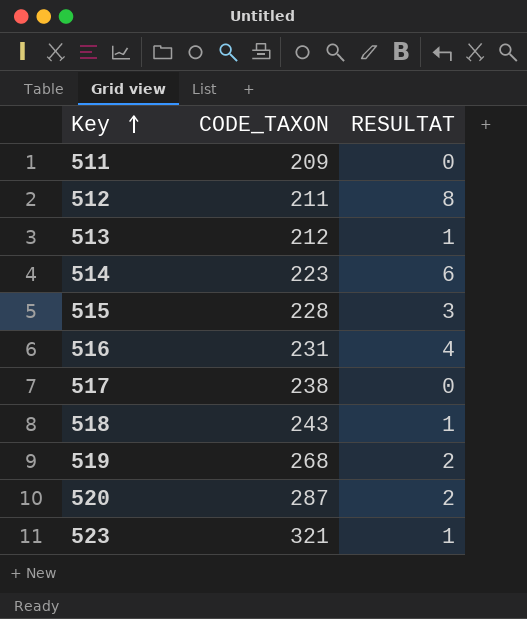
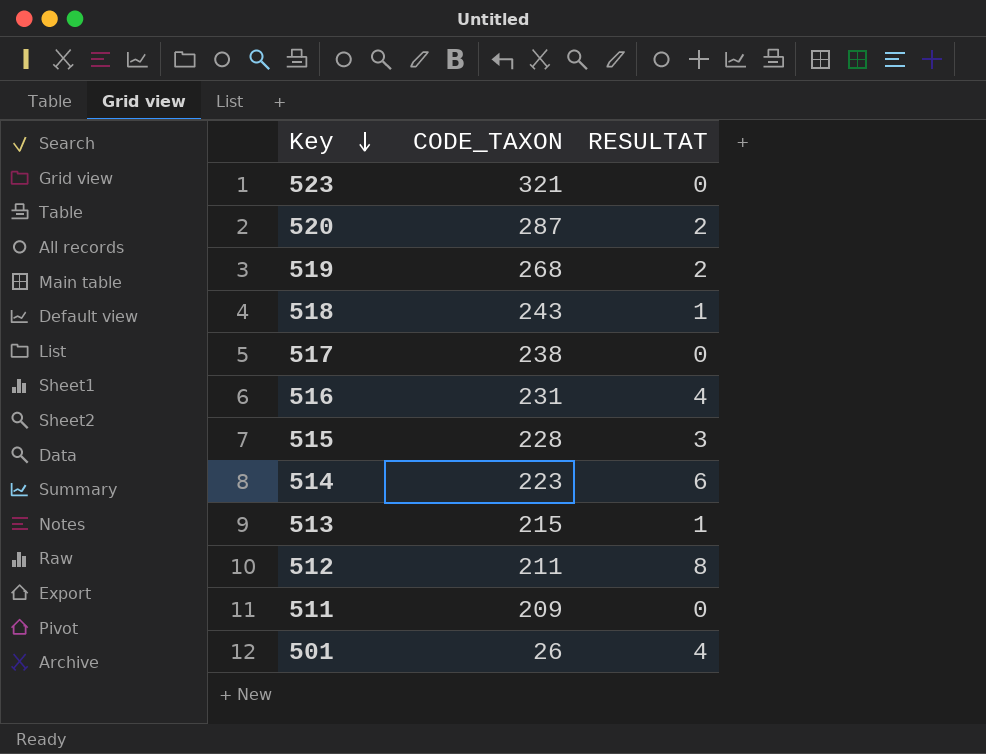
row order: Key ascending -> Key descending
523 | RESULTAT: 1 -> 0
513 | CODE_TAXON: 212 -> 215
row 501: none -> 26 | 4

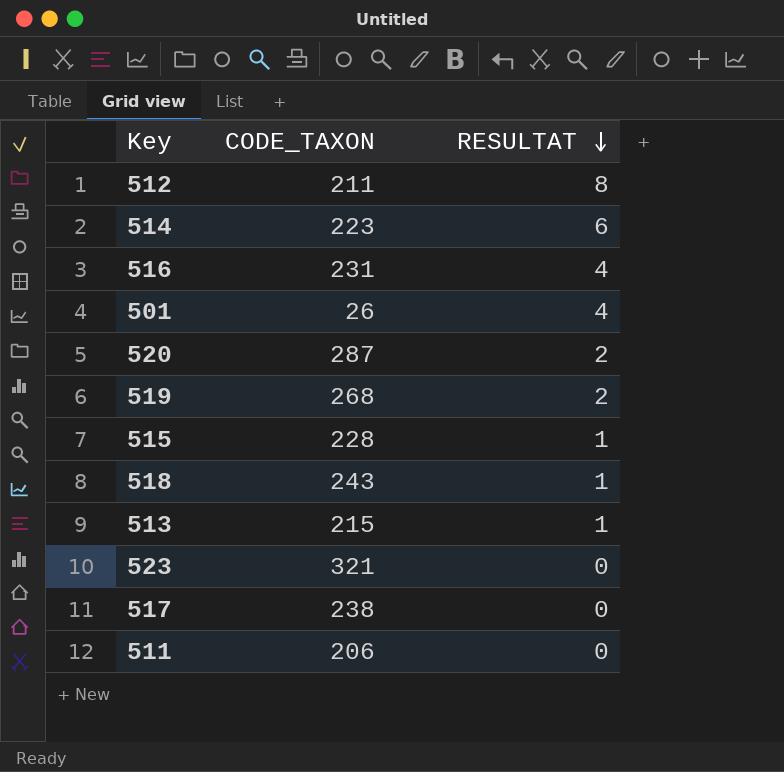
row order: Key descending -> RESULTAT descending
515 | RESULTAT: 3 -> 1
511 | CODE_TAXON: 209 -> 206

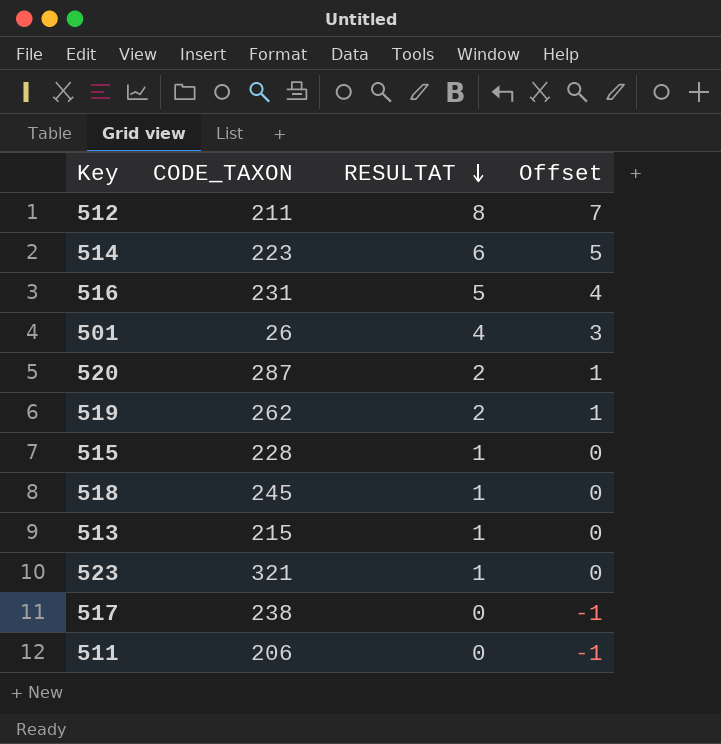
column Offset | formula: none -> [RESULTAT] - 1
516 | RESULTAT: 4 -> 5
519 | CODE_TAXON: 268 -> 262
518 | CODE_TAXON: 243 -> 245
523 | RESULTAT: 0 -> 1

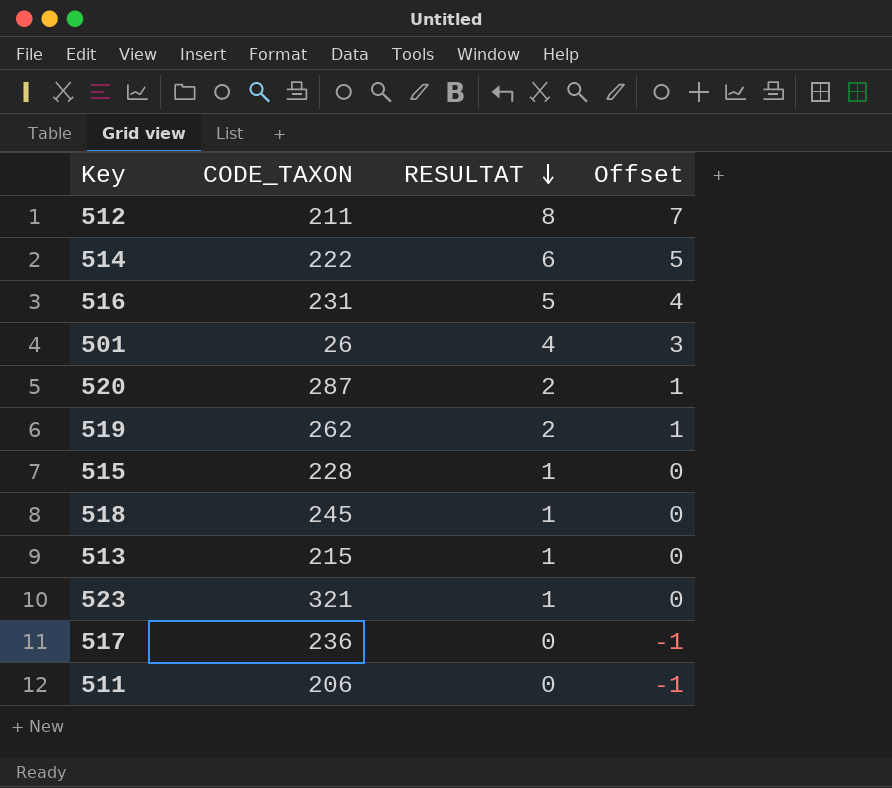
514 | CODE_TAXON: 223 -> 222
517 | CODE_TAXON: 238 -> 236

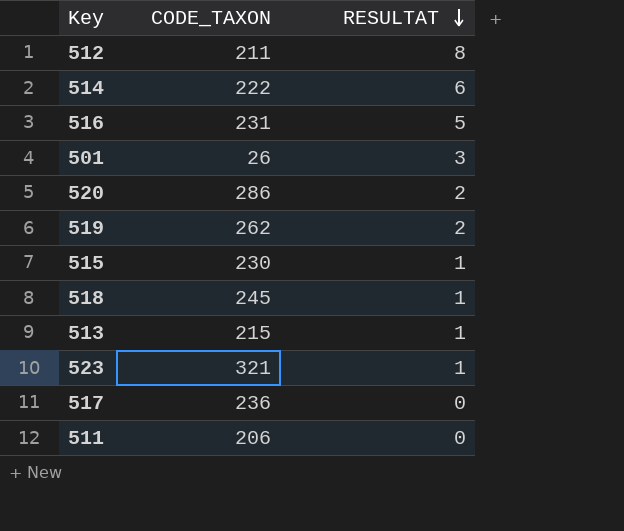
column Offset | formula: [RESULTAT] - 1 -> none
501 | RESULTAT: 4 -> 3
520 | CODE_TAXON: 287 -> 286
515 | CODE_TAXON: 228 -> 230

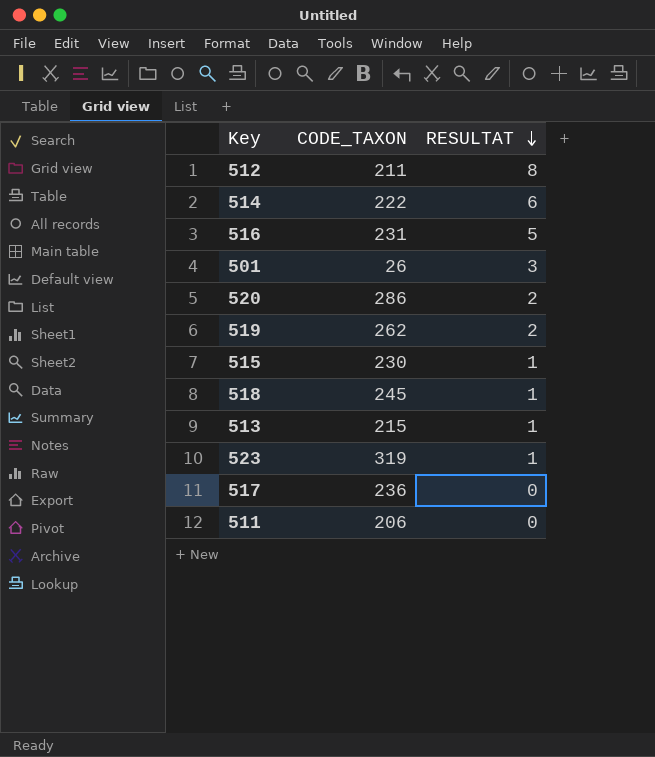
523 | CODE_TAXON: 321 -> 319

